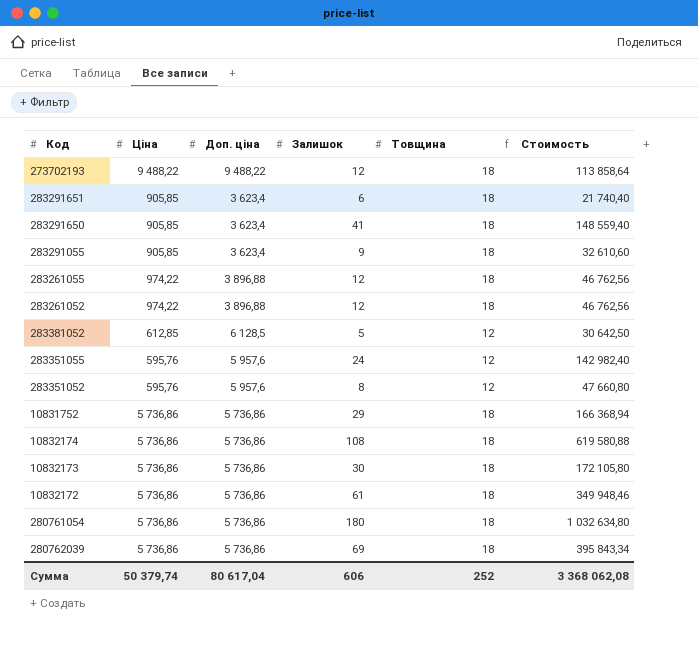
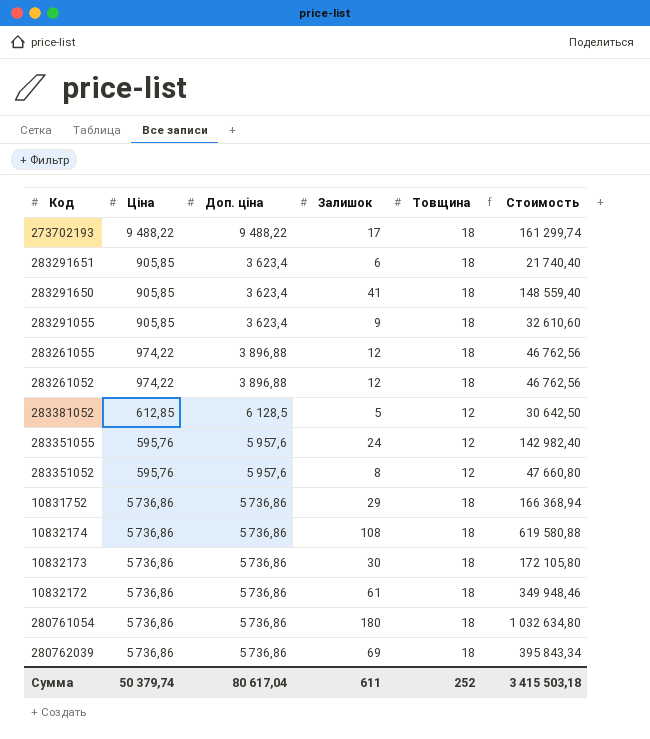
273702193 | Залишок: 12 -> 17
273702193 | Стоимость: 113 858,64 -> 161 299,74
Сумма | Залишок: 606 -> 611
Сумма | Стоимость: 3 368 062,08 -> 3 415 503,18

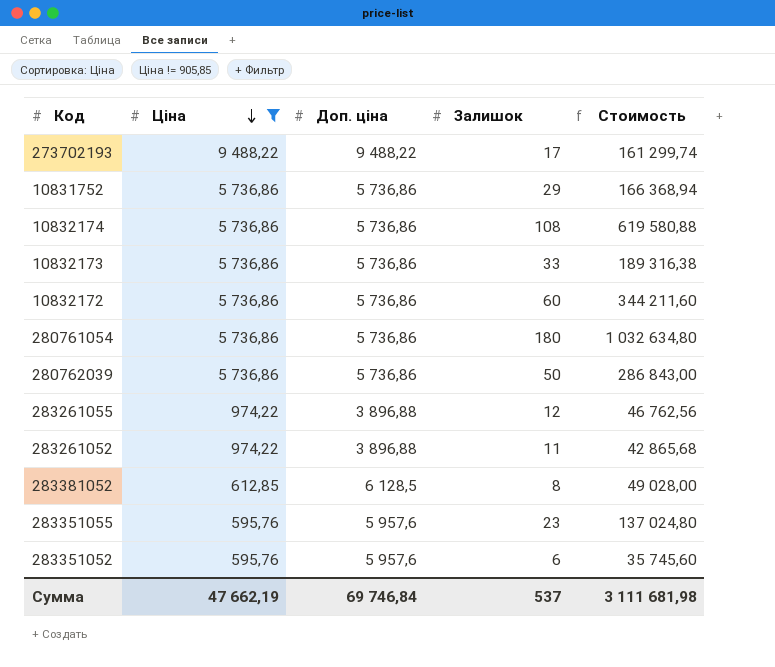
filter: none -> Ціна != 905,85
row order: none -> Ціна descending
column Товщина | position: 5 -> none
10832173 | Залишок: 30 -> 33
10832173 | Стоимость: 172 105,80 -> 189 316,38
10832172 | Залишок: 61 -> 60
10832172 | Стоимость: 349 948,46 -> 344 211,60
280762039 | Залишок: 69 -> 50
280762039 | Стоимость: 395 843,34 -> 286 843,00
283261052 | Залишок: 12 -> 11
283261052 | Стоимость: 46 762,56 -> 42 865,68
283381052 | Залишок: 5 -> 8
283381052 | Стоимость: 30 642,50 -> 49 028,00
283351055 | Залишок: 24 -> 23
283351055 | Стоимость: 142 982,40 -> 137 024,80
283351052 | Залишок: 8 -> 6
283351052 | Стоимость: 47 660,80 -> 35 745,60
Сумма | Ціна: 50 379,74 -> 47 662,19
Сумма | Доп. ціна: 80 617,04 -> 69 746,84
Сумма | Залишок: 611 -> 537
Сумма | Стоимость: 3 415 503,18 -> 3 111 681,98

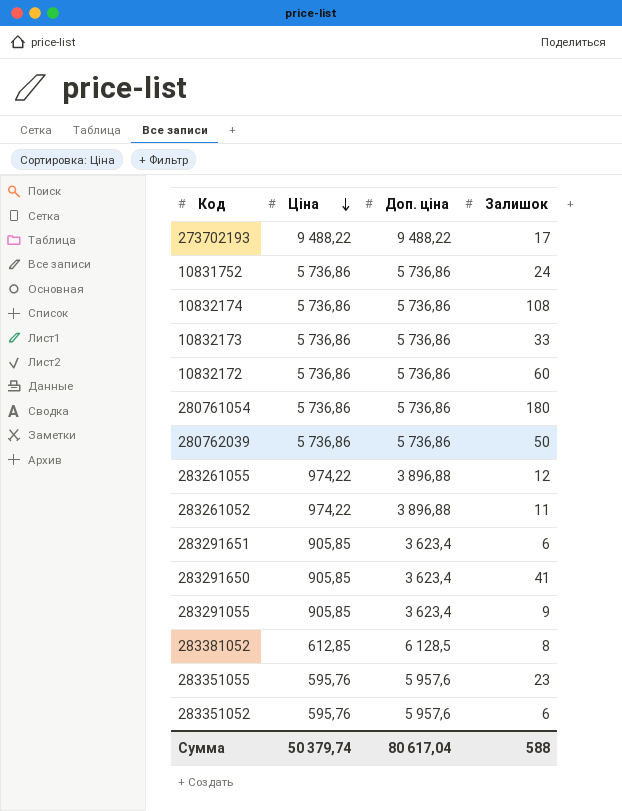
filter: Ціна != 905,85 -> none
column Стоимость | formula: [Доп. ціна] * [Залишок] -> none
10831752 | Залишок: 29 -> 24
Сумма | Ціна: 47 662,19 -> 50 379,74
Сумма | Доп. ціна: 69 746,84 -> 80 617,04
Сумма | Залишок: 537 -> 588

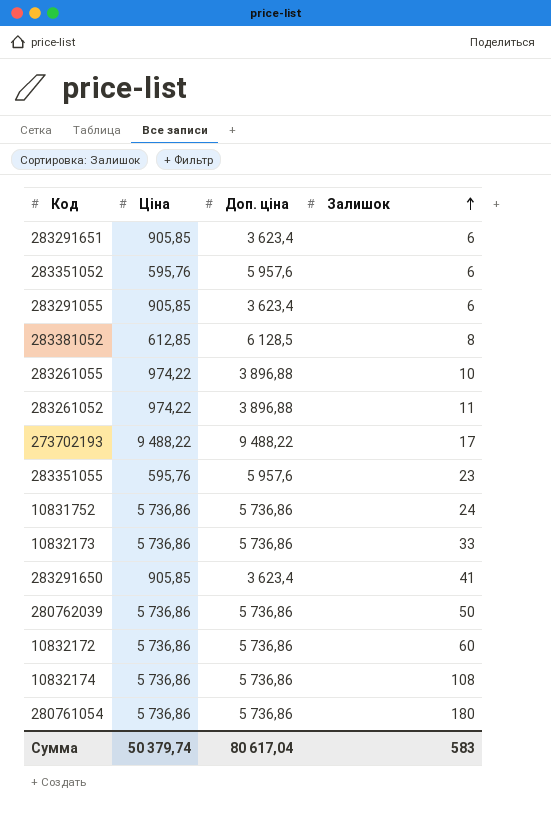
row order: Ціна descending -> Залишок ascending
283291055 | Залишок: 9 -> 6
283261055 | Залишок: 12 -> 10
Сумма | Залишок: 588 -> 583

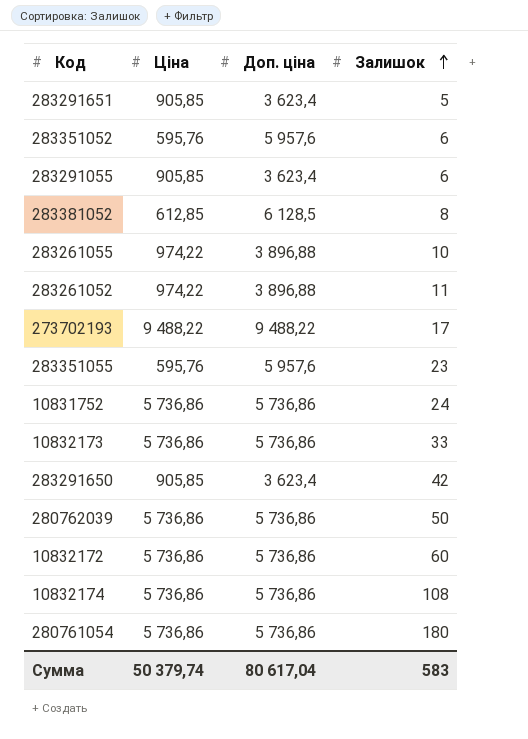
283291651 | Залишок: 6 -> 5
283291650 | Залишок: 41 -> 42

